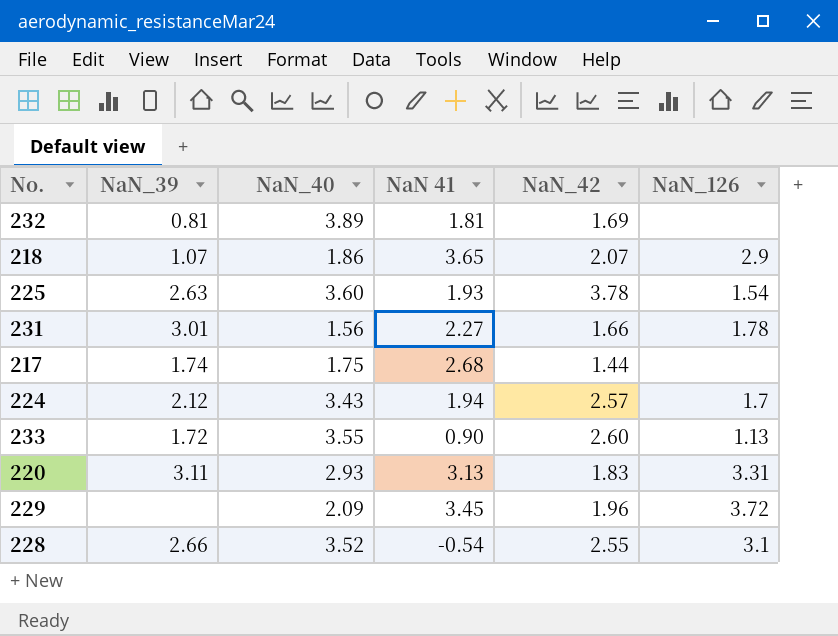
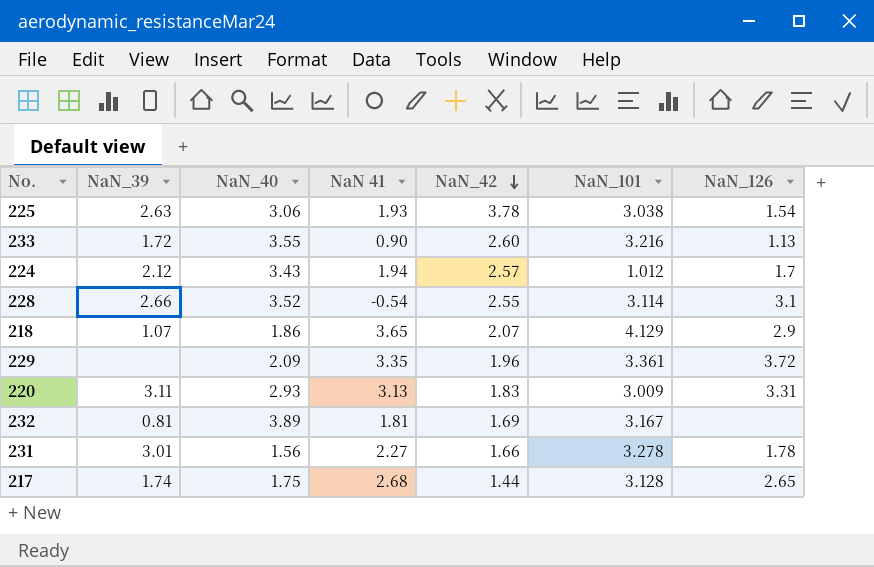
row order: none -> NaN_42 descending
column NaN_101 | position: none -> 6
225 | NaN_40: 3.60 -> 3.06
229 | NaN 41: 3.45 -> 3.35
217 | NaN_126: none -> 2.65

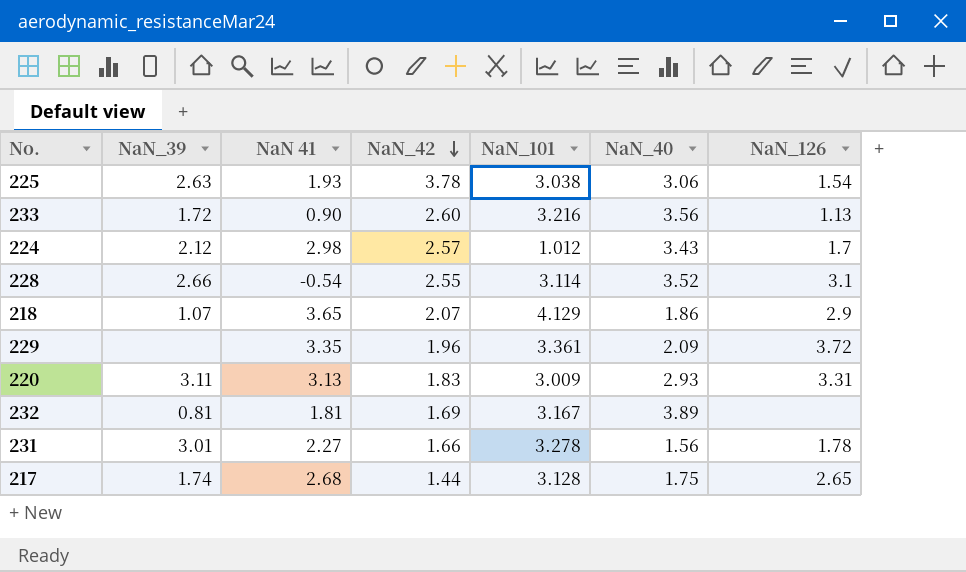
column NaN_40 | position: 3 -> 6
233 | NaN_40: 3.55 -> 3.56
224 | NaN 41: 1.94 -> 2.98

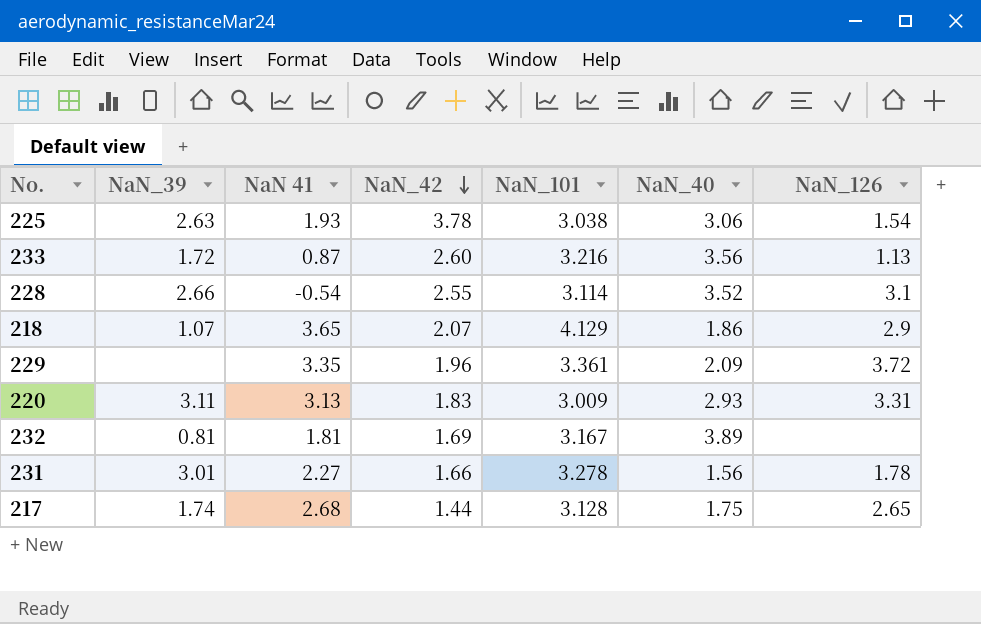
row 224: 2.12 | 2.98 | 2.57 | 1.012 | 3.43 | 1.7 -> none
233 | NaN 41: 0.90 -> 0.87

